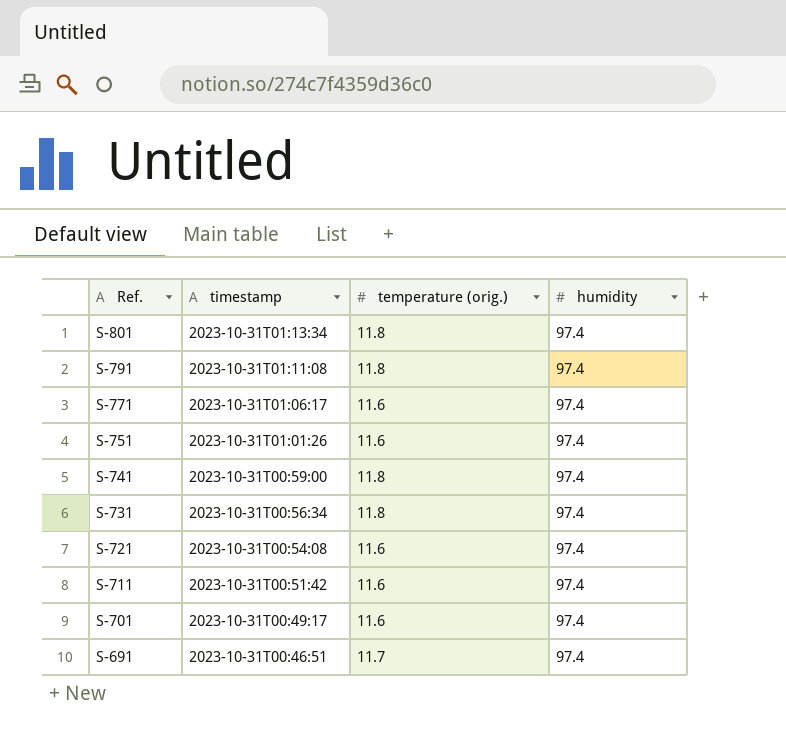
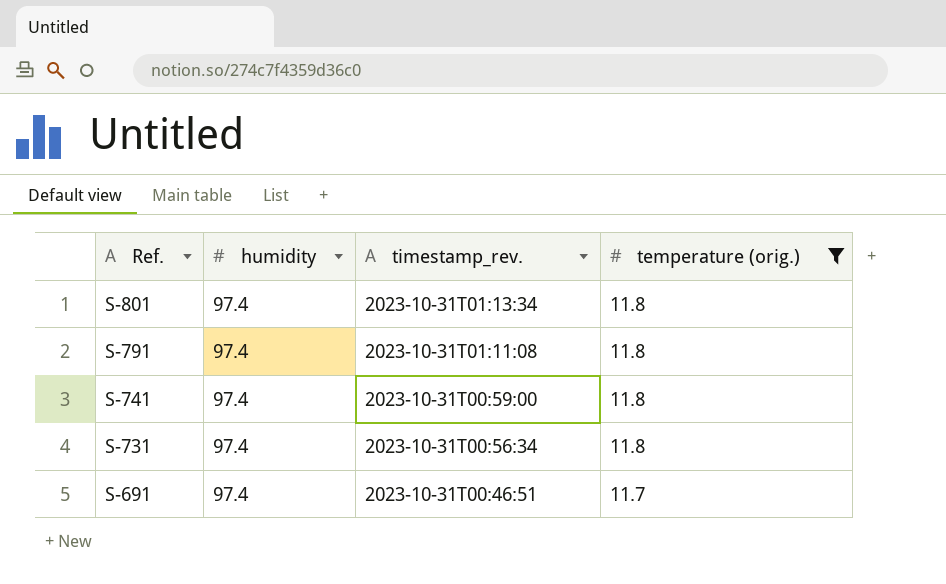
filter: none -> temperature (orig.) != 11.6
column humidity | position: 4 -> 2
column name: timestamp -> timestamp_rev.

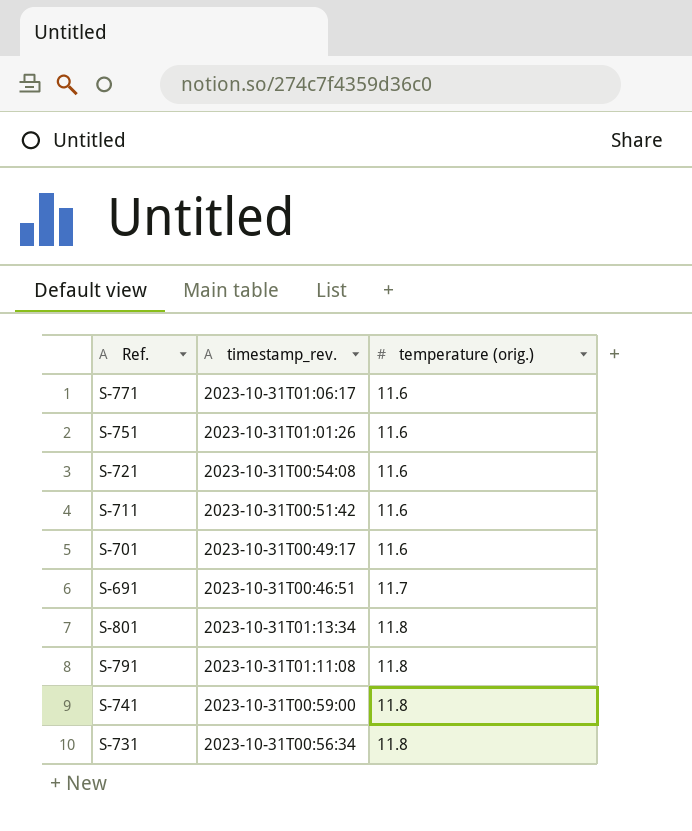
filter: temperature (orig.) != 11.6 -> none
row order: Ref. descending -> temperature (orig.) ascending
column humidity | position: 2 -> none

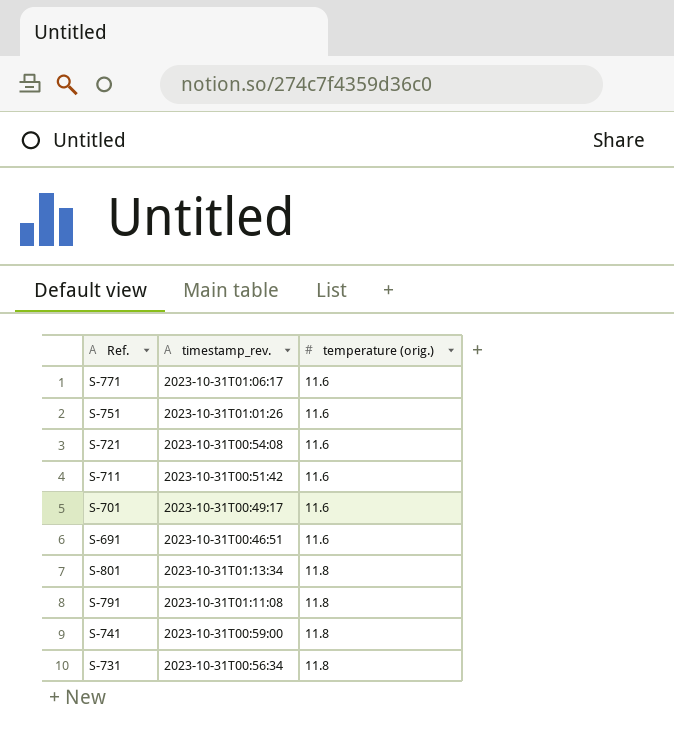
S-691 | temperature (orig.): 11.7 -> 11.6

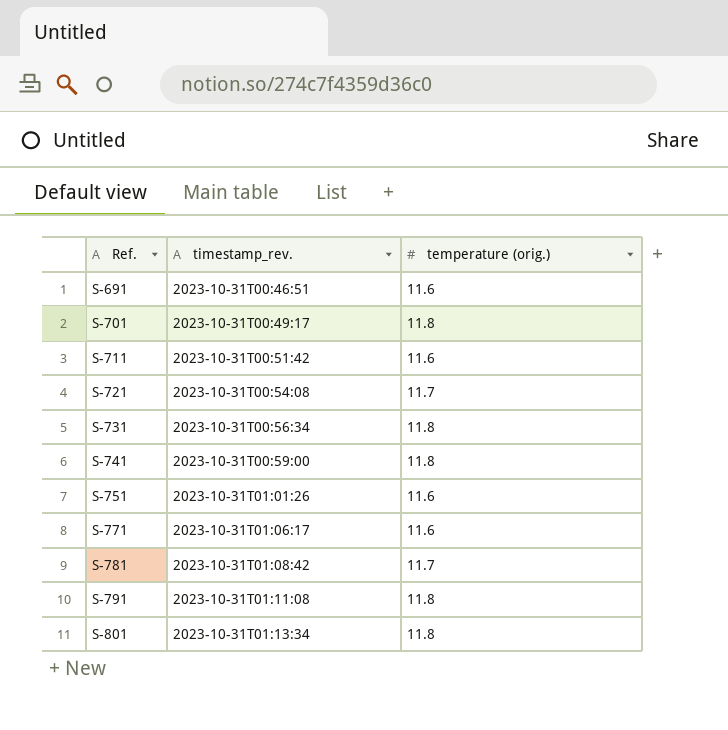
row order: temperature (orig.) ascending -> Ref. ascending
S-701 | temperature (orig.): 11.6 -> 11.8
S-721 | temperature (orig.): 11.6 -> 11.7
row S-781: none -> 2023-10-31T01:08:42 | 11.7

